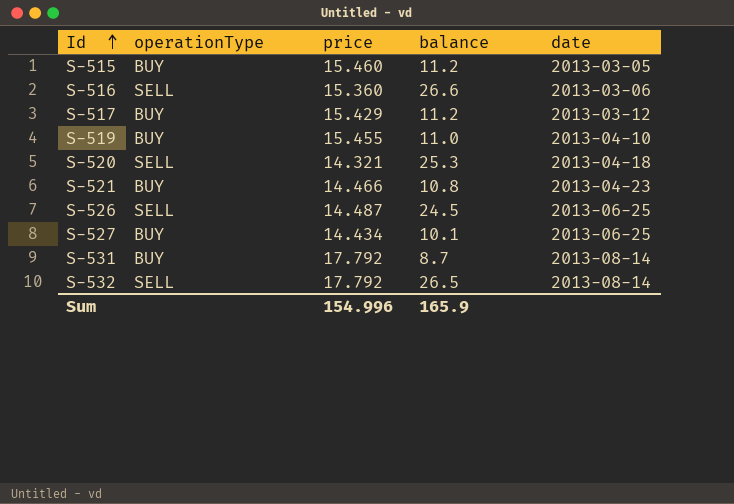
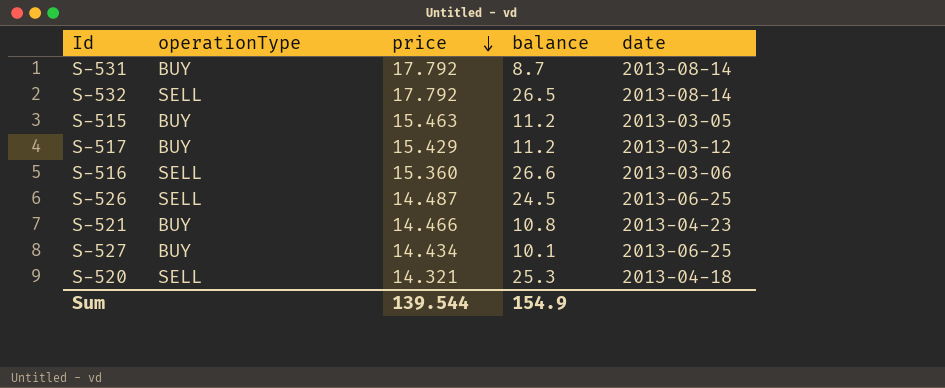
row order: Id ascending -> price descending
row S-519: BUY | 15.455 | 11.0 | 2013-04-10 -> none
S-515 | price: 15.460 -> 15.463
Sum | price: 154.996 -> 139.544
Sum | balance: 165.9 -> 154.9

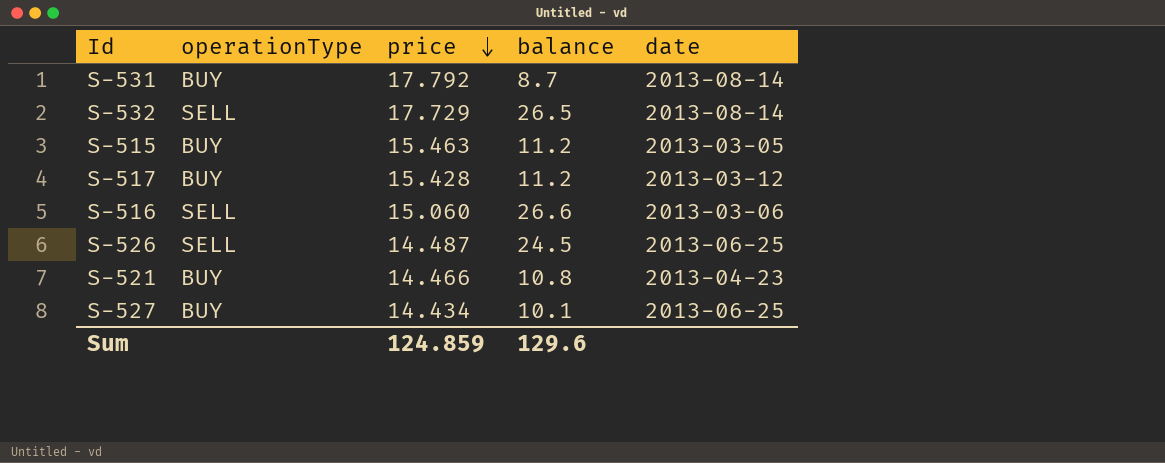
row S-520: SELL | 14.321 | 25.3 | 2013-04-18 -> none
S-532 | price: 17.792 -> 17.729
S-517 | price: 15.429 -> 15.428
S-516 | price: 15.360 -> 15.060
Sum | price: 139.544 -> 124.859
Sum | balance: 154.9 -> 129.6

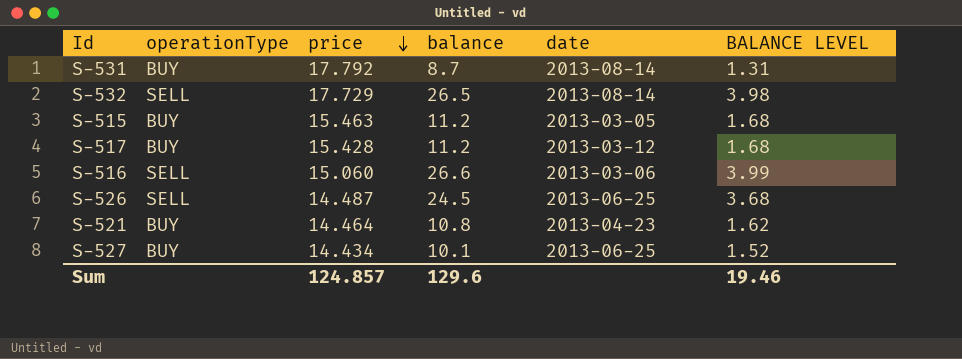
column BALANCE LEVEL | formula: none -> [balance] * 0.15
S-521 | price: 14.466 -> 14.464
Sum | price: 124.859 -> 124.857

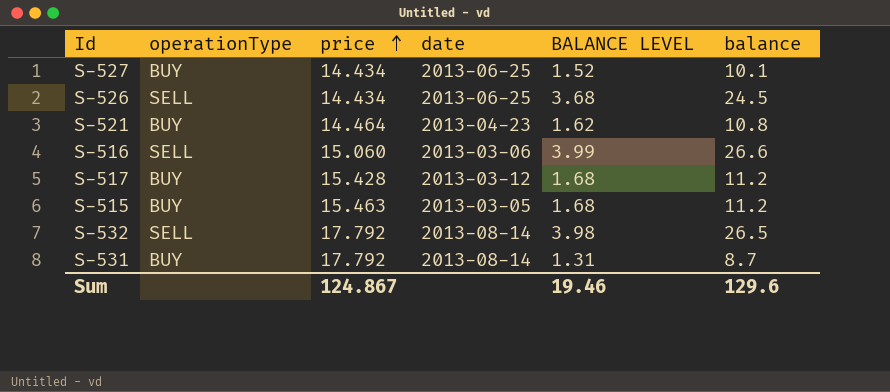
row order: price descending -> price ascending
column balance | position: 4 -> 6
S-526 | price: 14.487 -> 14.434
S-532 | price: 17.729 -> 17.792
Sum | price: 124.857 -> 124.867

